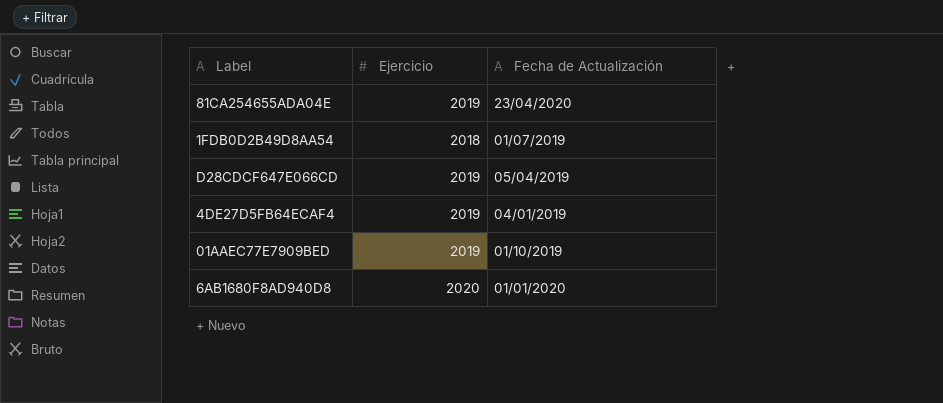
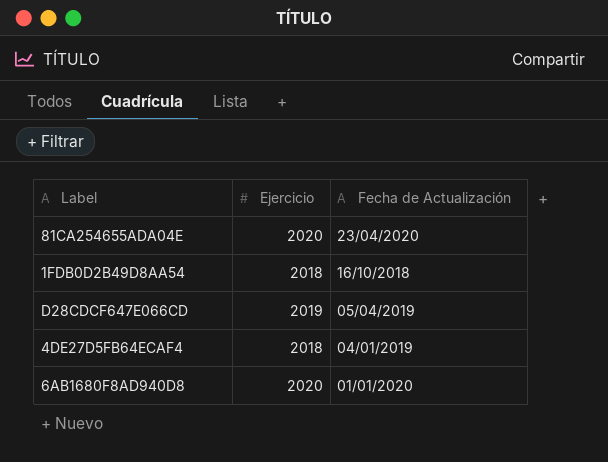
row 01AAEC77E7909BED: 2019 | 01/10/2019 -> none
81CA254655ADA04E | Ejercicio: 2019 -> 2020
1FDB0D2B49D8AA54 | Fecha de Actualización: 01/07/2019 -> 16/10/2018
4DE27D5FB64ECAF4 | Ejercicio: 2019 -> 2018

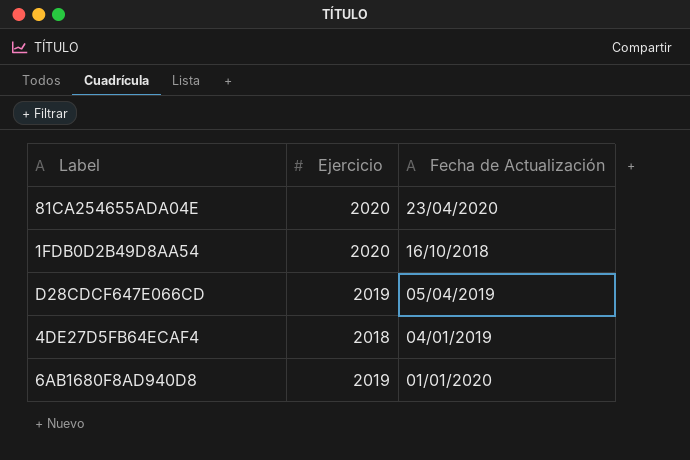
1FDB0D2B49D8AA54 | Ejercicio: 2018 -> 2020
6AB1680F8AD940D8 | Ejercicio: 2020 -> 2019

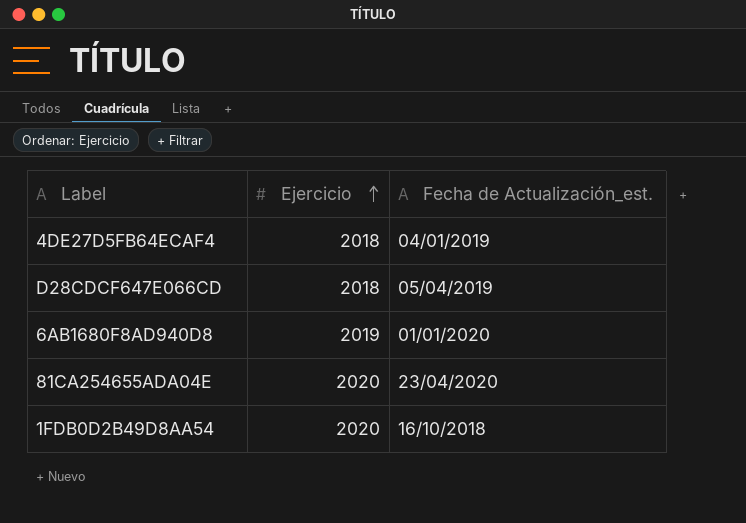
row order: none -> Ejercicio ascending
column name: Fecha de Actualización -> Fecha de Actualización_est.
D28CDCF647E066CD | Ejercicio: 2019 -> 2018

